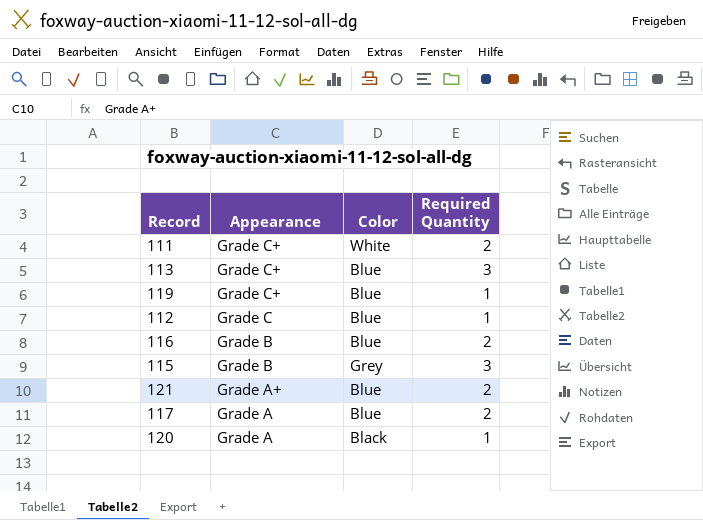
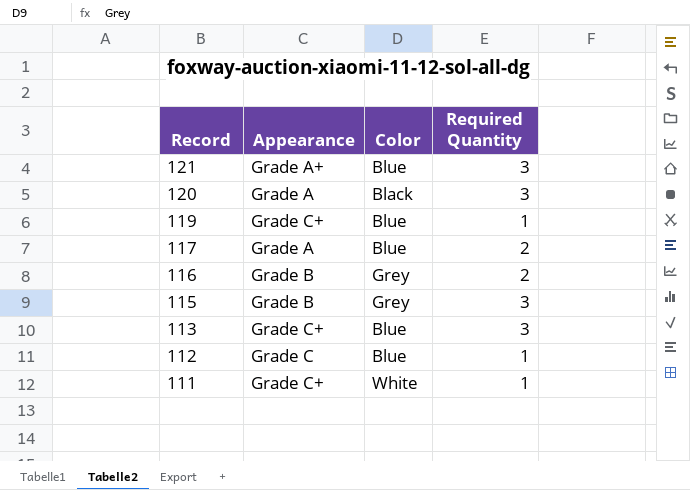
row order: Appearance descending -> Record descending
121 | Required Quantity: 2 -> 3
120 | Required Quantity: 1 -> 3
116 | Color: Blue -> Grey
111 | Required Quantity: 2 -> 1

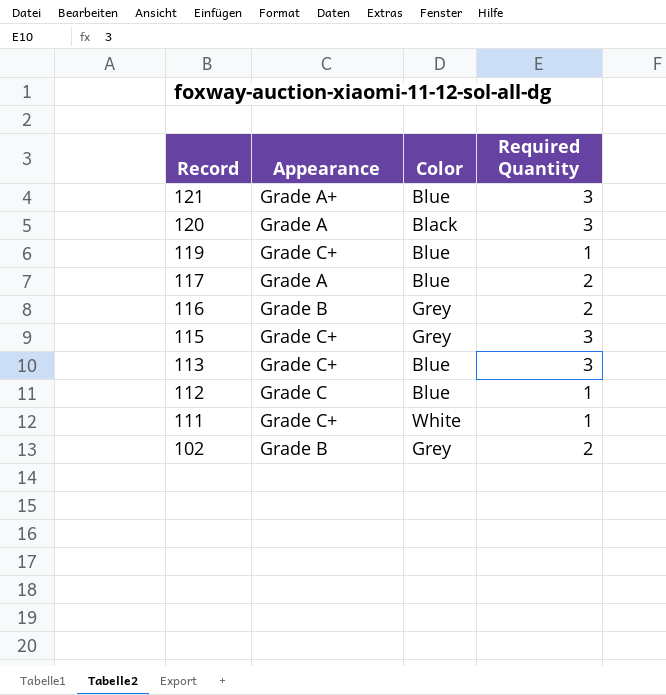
115 | Appearance: Grade B -> Grade C+
row 102: none -> Grade B | Grey | 2

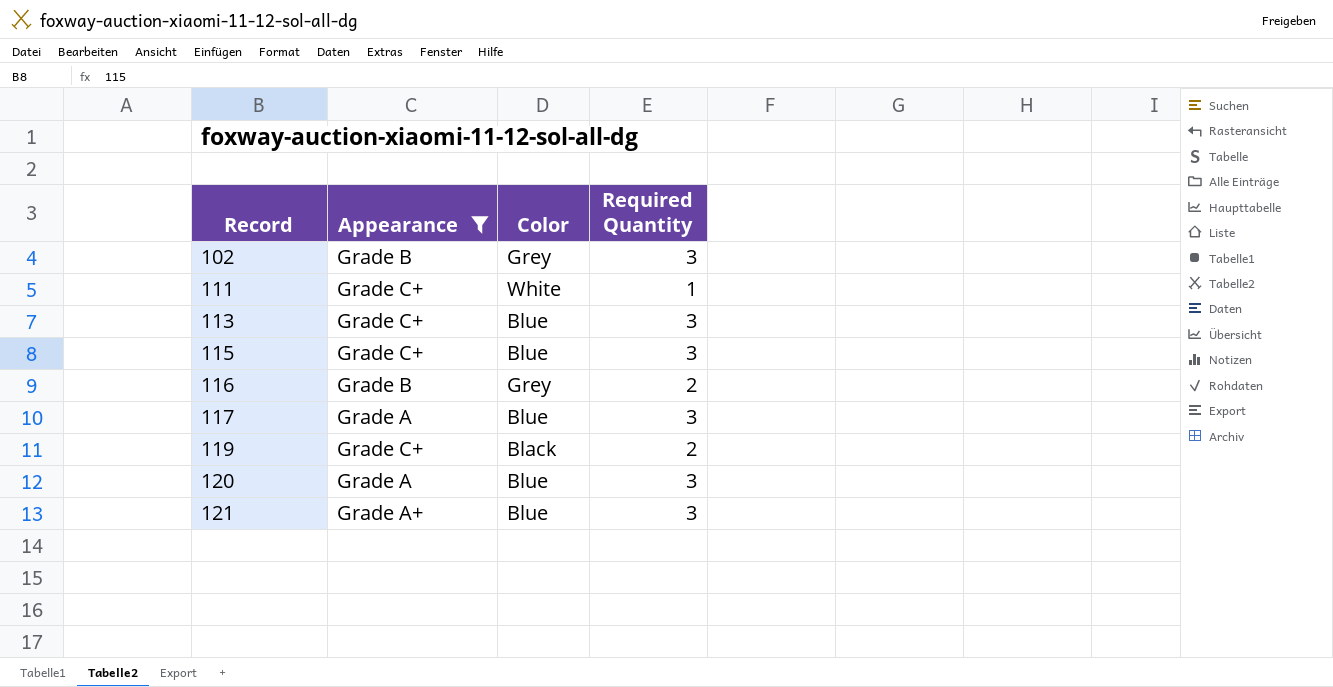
filter: none -> Appearance != Grade C
row order: Record descending -> Record ascending
102 | Required Quantity: 2 -> 3
115 | Color: Grey -> Blue
117 | Required Quantity: 2 -> 3
119 | Color: Blue -> Black
119 | Required Quantity: 1 -> 2
120 | Color: Black -> Blue

